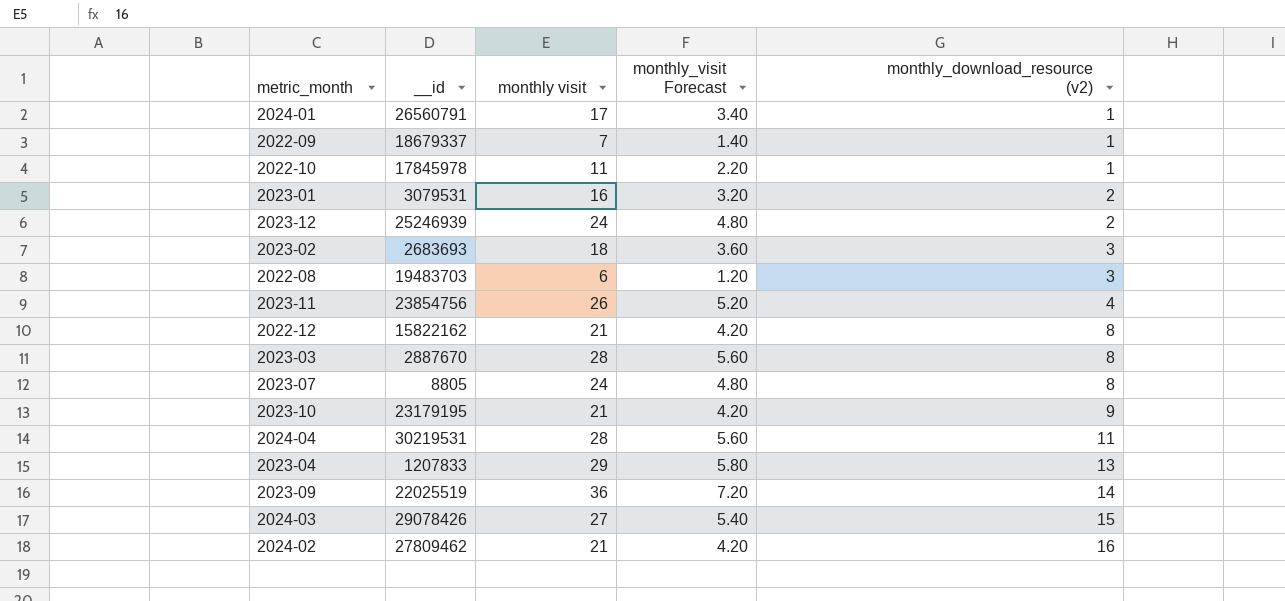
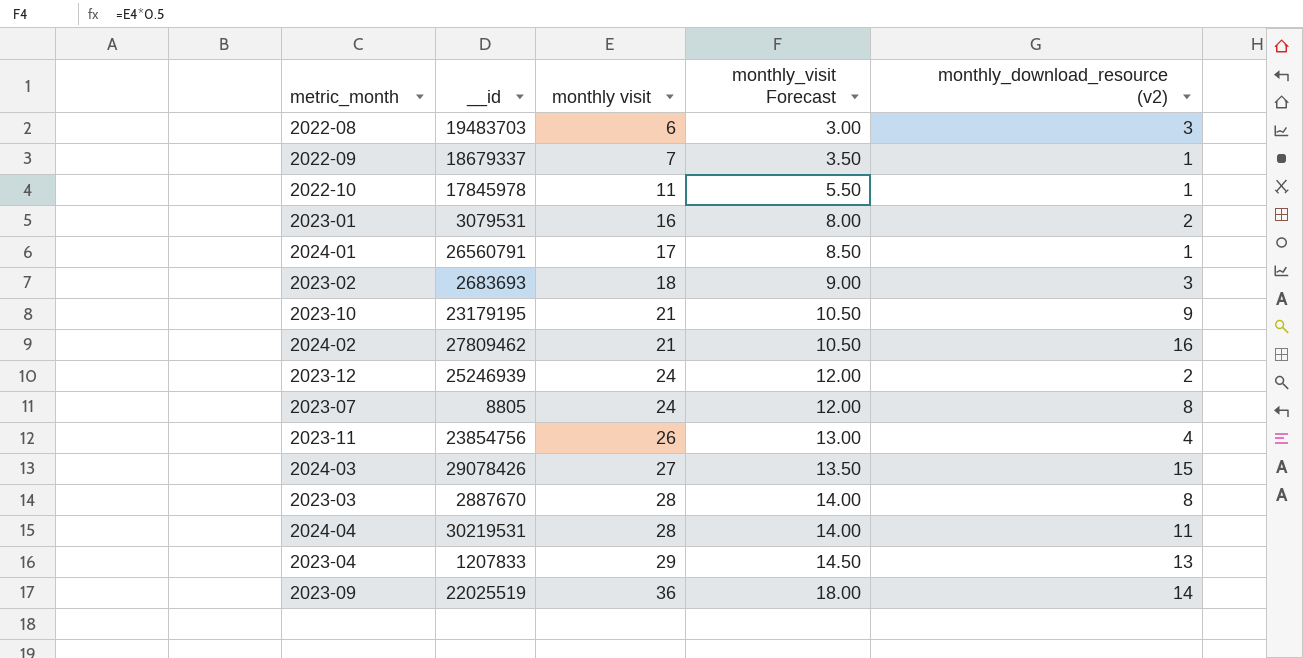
row order: monthly_download_resource (v2) ascending -> monthly visit ascending
column monthly_visit Forecast | formula: [monthly visit] * 0.2 -> [monthly visit] * 0.5
row 2022-12: 15822162 | 21 | 4.20 | 8 -> none

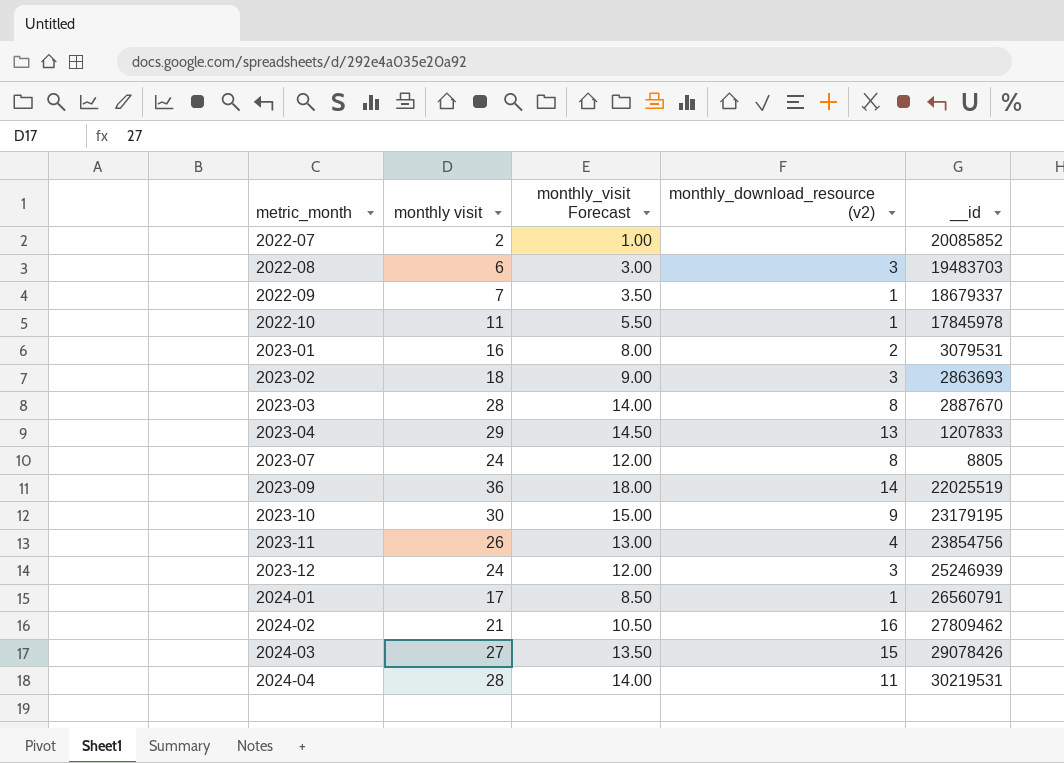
row order: monthly visit ascending -> metric_month ascending
column __id | position: 2 -> 5
row 2022-07: none -> 2 | 1.00 | none | 20085852
2023-02 | __id: 2683693 -> 2863693
2023-10 | monthly visit: 21 -> 30
2023-10 | monthly_visit Forecast: 10.50 -> 15.00
2023-12 | monthly_download_resource (v2): 2 -> 3

